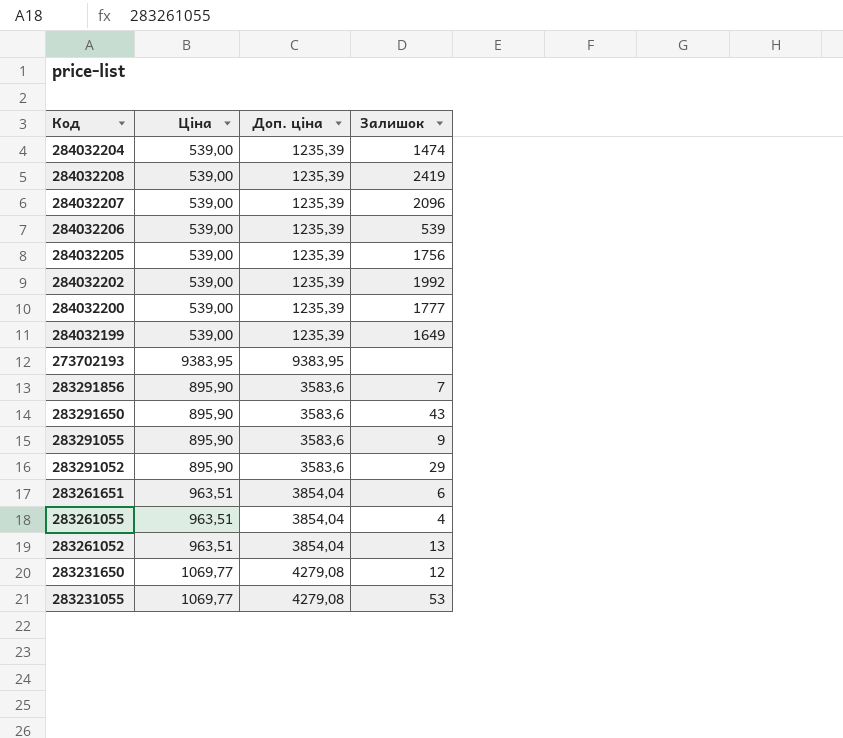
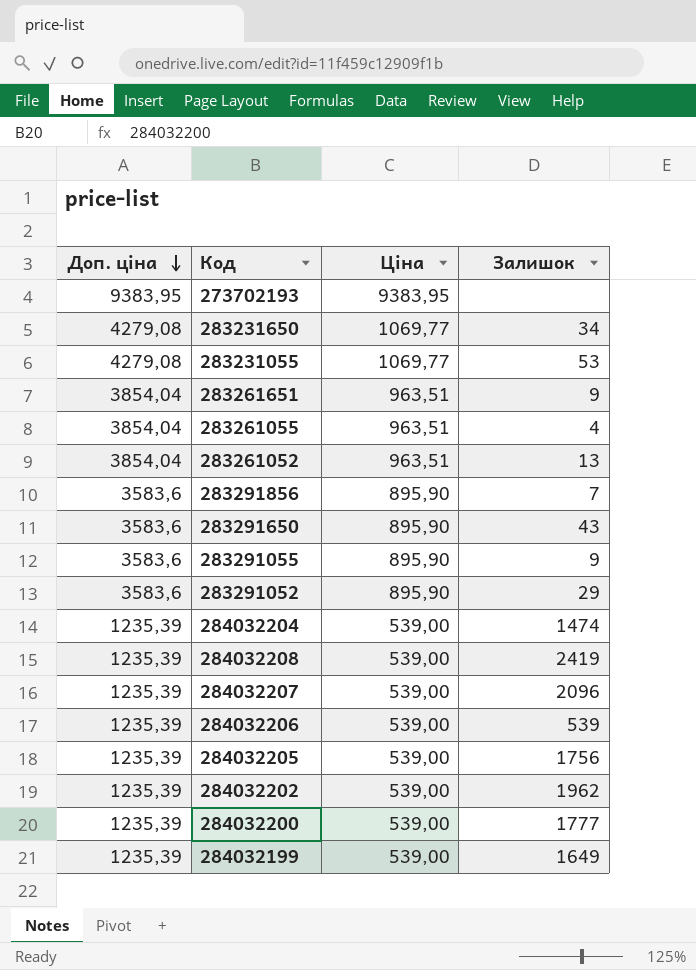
row order: none -> Доп. ціна descending
column Доп. ціна | position: 3 -> 1
283231650 | Залишок: 12 -> 34
283261651 | Залишок: 6 -> 9
284032202 | Залишок: 1992 -> 1962

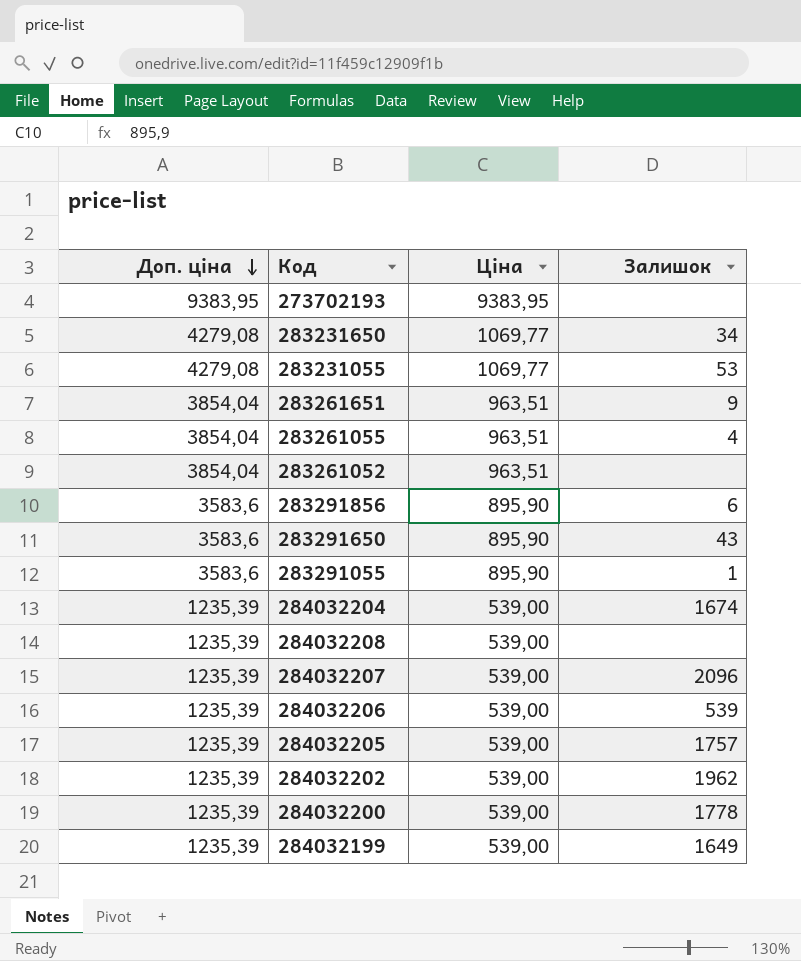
row 283291052: 3583,6 | 895,90 | 29 -> none
283261052 | Залишок: 13 -> none
283291856 | Залишок: 7 -> 6
283291055 | Залишок: 9 -> 1
284032204 | Залишок: 1474 -> 1674
284032208 | Залишок: 2419 -> none
284032205 | Залишок: 1756 -> 1757
284032200 | Залишок: 1777 -> 1778

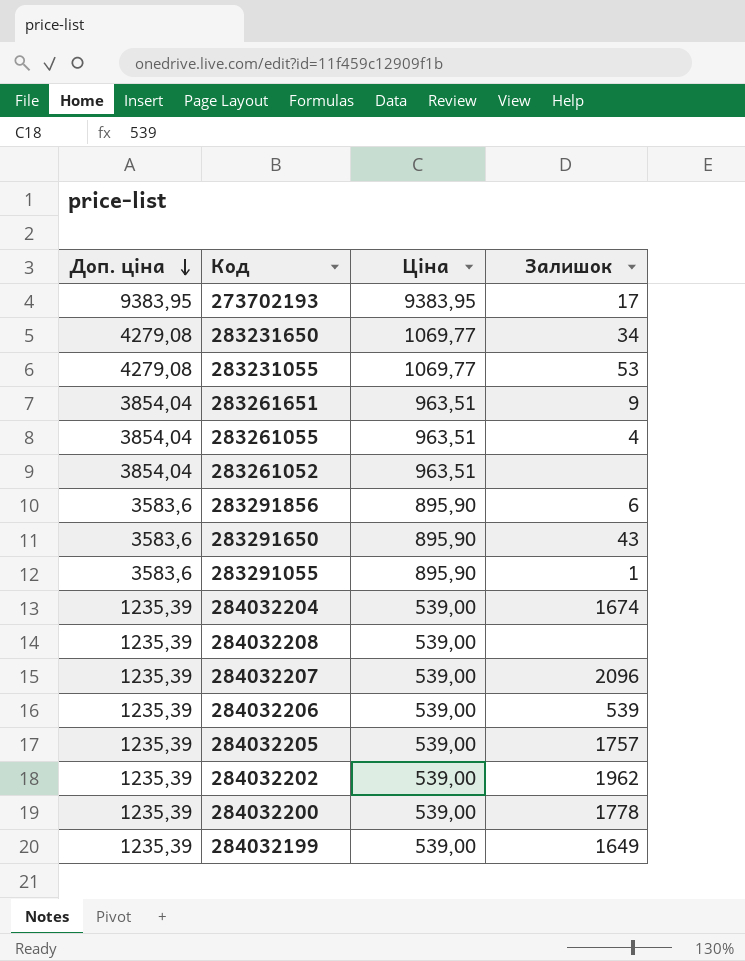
273702193 | Залишок: none -> 17

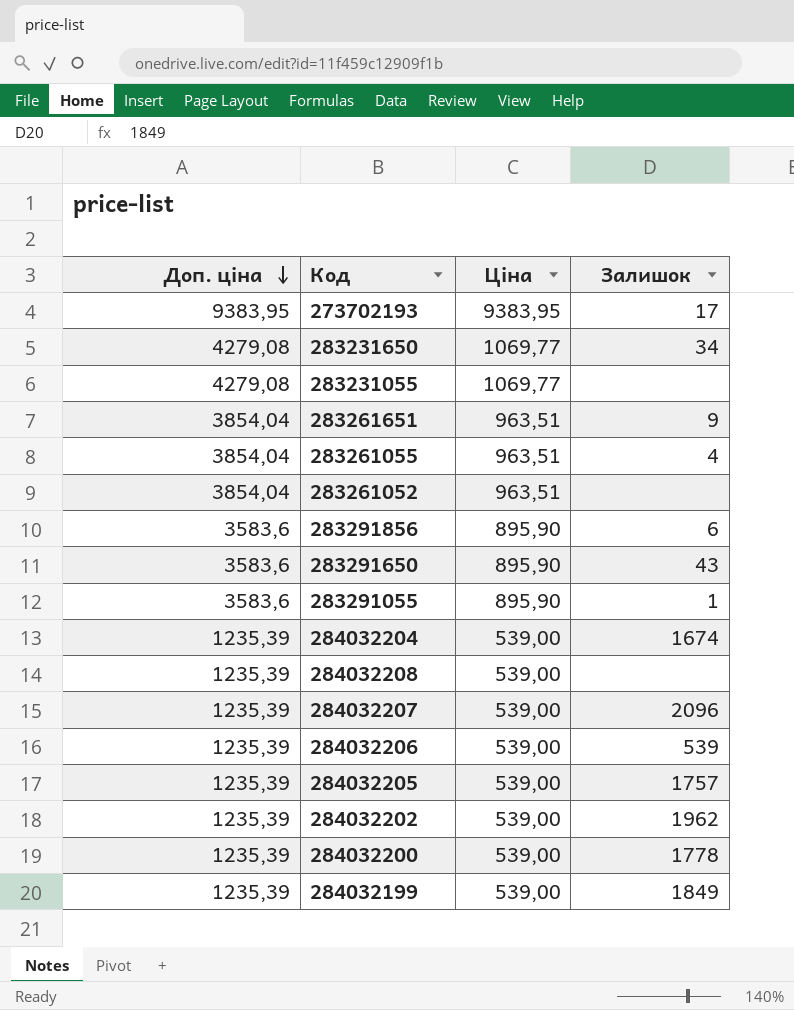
283231055 | Залишок: 53 -> none
284032199 | Залишок: 1649 -> 1849

